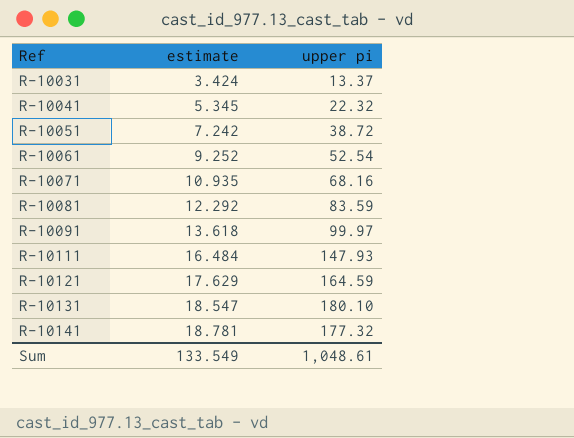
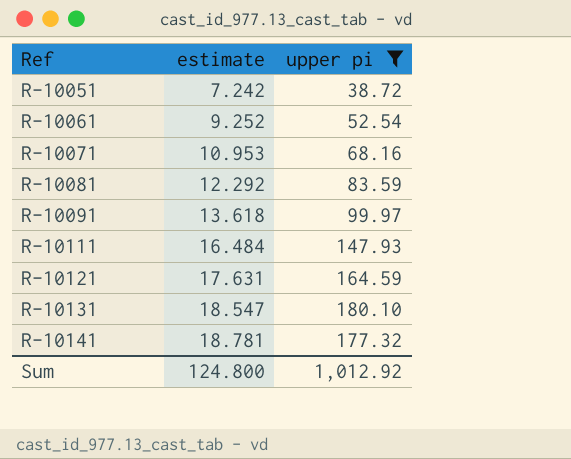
filter: none -> upper pi >= 38.72
R-10071 | estimate: 10.935 -> 10.953
R-10121 | estimate: 17.629 -> 17.631
Sum | estimate: 133.549 -> 124.800
Sum | upper pi: 1,048.61 -> 1,012.92

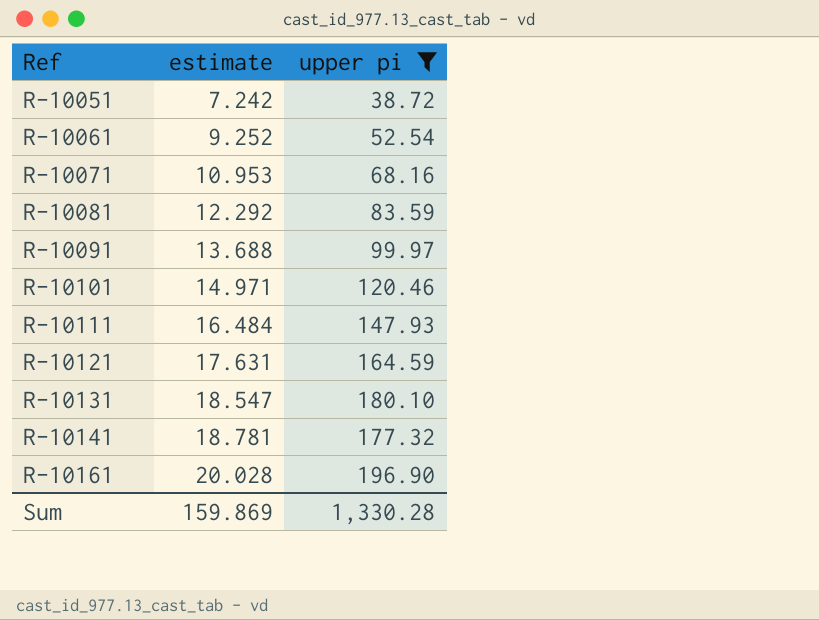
R-10091 | estimate: 13.618 -> 13.688
row R-10101: none -> 14.971 | 120.46
row R-10161: none -> 20.028 | 196.90
Sum | estimate: 124.800 -> 159.869
Sum | upper pi: 1,012.92 -> 1,330.28

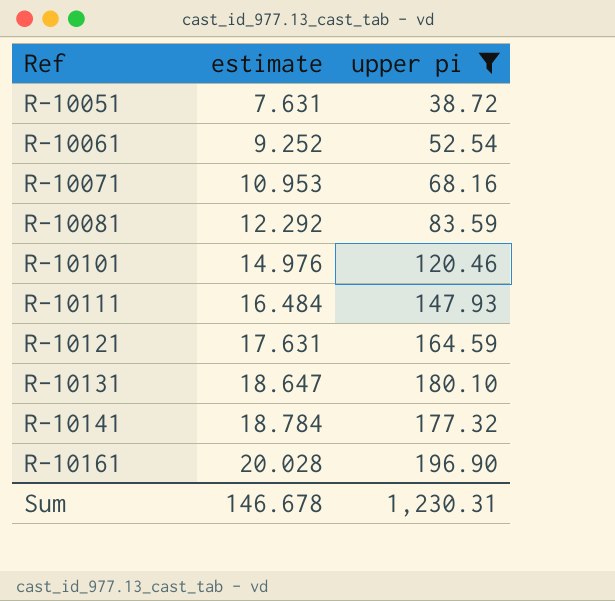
row R-10091: 13.688 | 99.97 -> none
R-10051 | estimate: 7.242 -> 7.631
R-10101 | estimate: 14.971 -> 14.976
R-10131 | estimate: 18.547 -> 18.647
R-10141 | estimate: 18.781 -> 18.784
Sum | estimate: 159.869 -> 146.678
Sum | upper pi: 1,330.28 -> 1,230.31

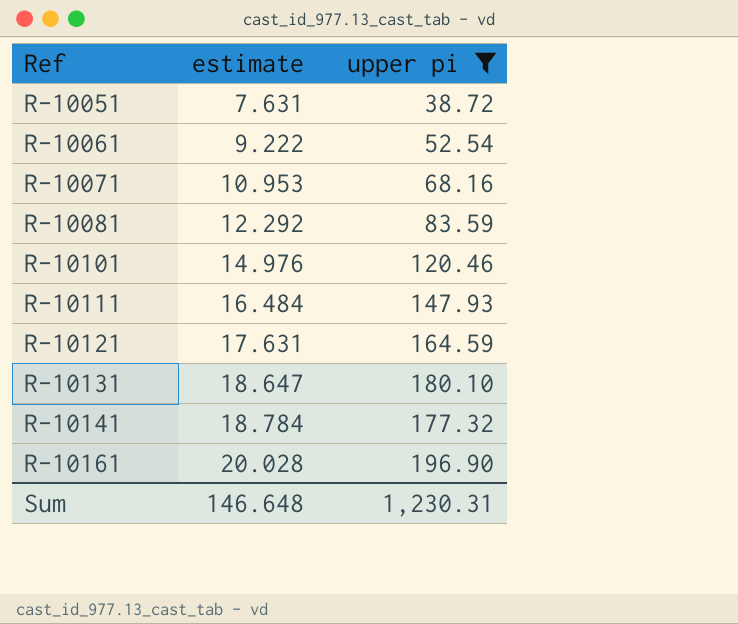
R-10061 | estimate: 9.252 -> 9.222
Sum | estimate: 146.678 -> 146.648

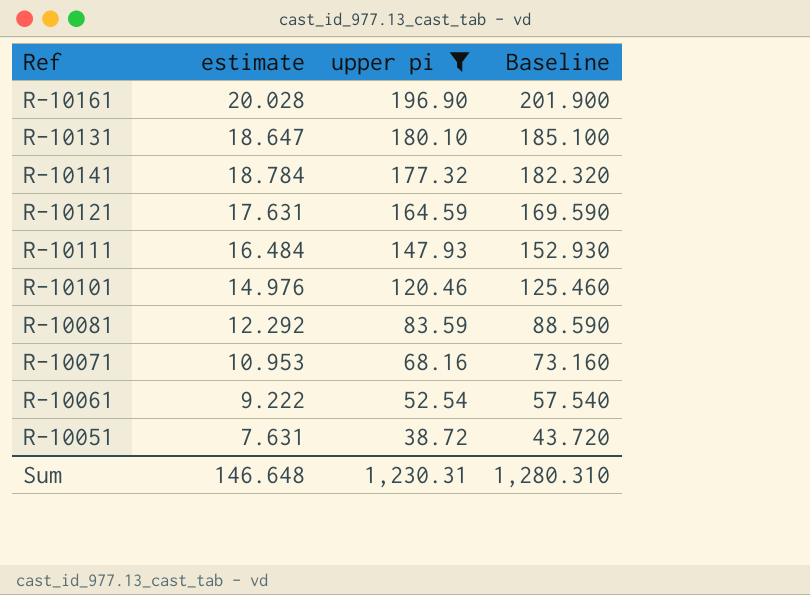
row order: Ref ascending -> upper pi descending
column Baseline | formula: none -> [upper pi] + 5

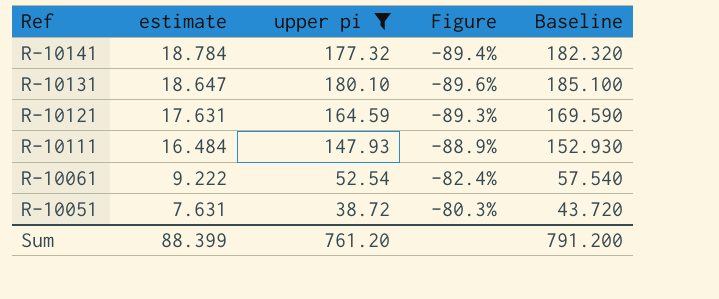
row order: upper pi descending -> Ref descending
column Figure | formula: none -> ([estimate] - [upper pi]) / [upper pi]
row R-10161: 20.028 | 196.90 | 201.900 -> none
row R-10101: 14.976 | 120.46 | 125.460 -> none
row R-10081: 12.292 | 83.59 | 88.590 -> none
row R-10071: 10.953 | 68.16 | 73.160 -> none
Sum | estimate: 146.648 -> 88.399
Sum | upper pi: 1,230.31 -> 761.20
Sum | Baseline: 1,280.310 -> 791.200

